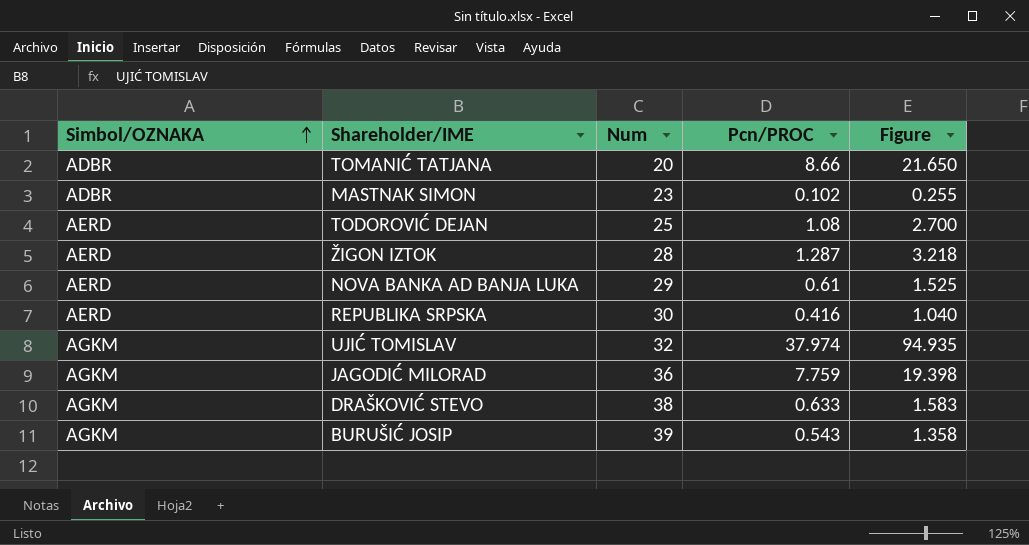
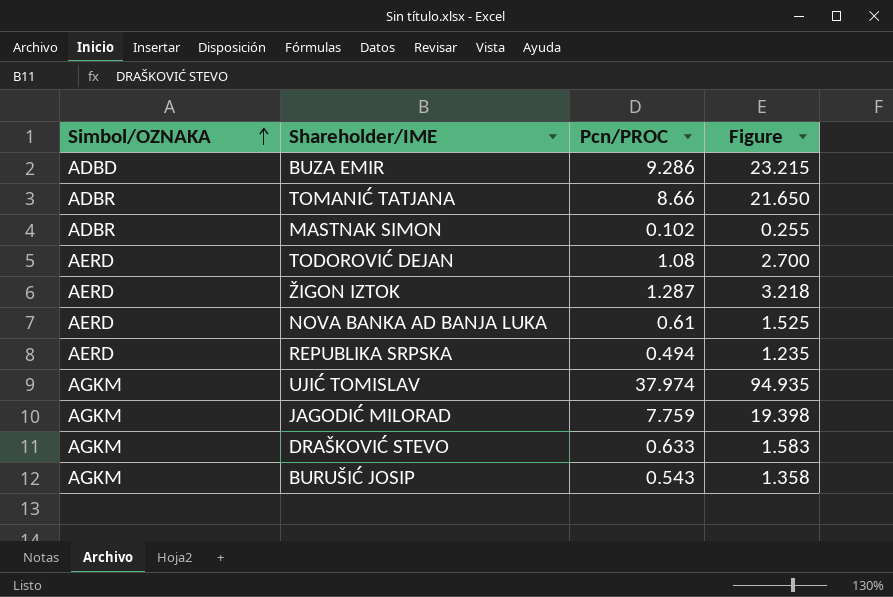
column Num | position: 3 -> none
row BUZA EMIR: none -> ADBD | 9.286 | 23.215
REPUBLIKA SRPSKA | Pcn/PROC: 0.416 -> 0.494
REPUBLIKA SRPSKA | Figure: 1.040 -> 1.235

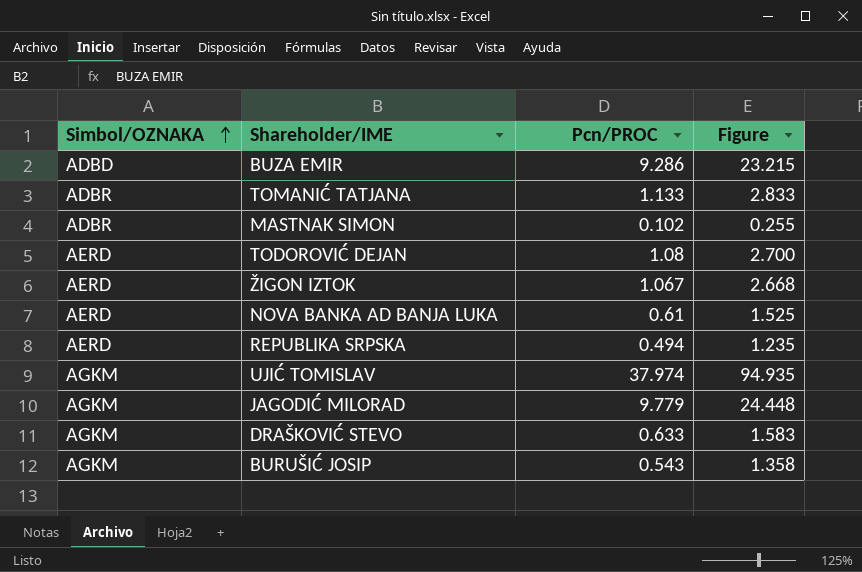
TOMANIĆ TATJANA | Pcn/PROC: 8.66 -> 1.133
TOMANIĆ TATJANA | Figure: 21.650 -> 2.833
ŽIGON IZTOK | Pcn/PROC: 1.287 -> 1.067
ŽIGON IZTOK | Figure: 3.218 -> 2.668
JAGODIĆ MILORAD | Pcn/PROC: 7.759 -> 9.779
JAGODIĆ MILORAD | Figure: 19.398 -> 24.448

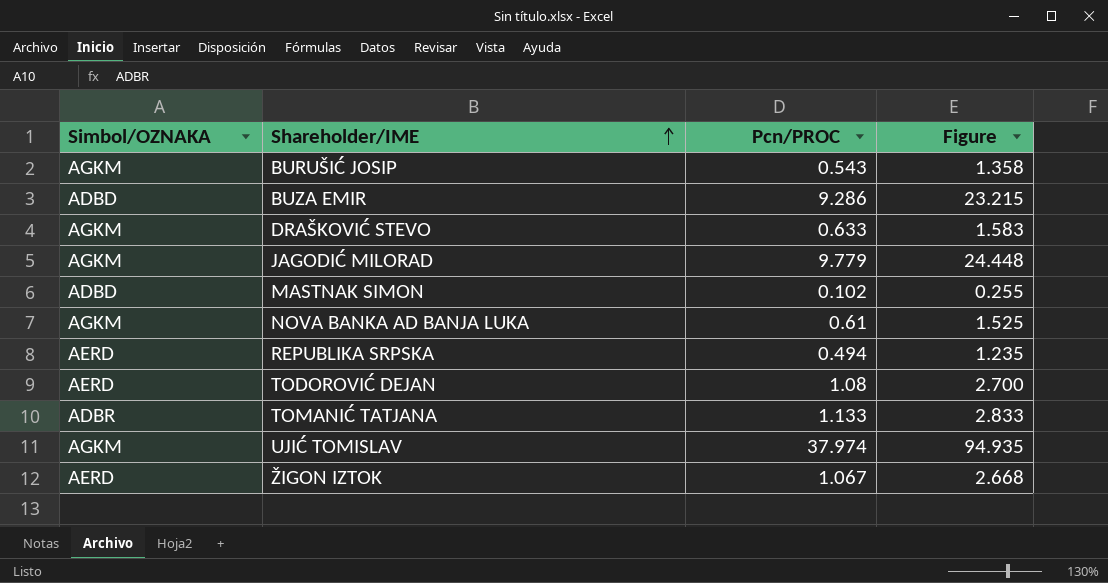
row order: Simbol/OZNAKA ascending -> Shareholder/IME ascending
MASTNAK SIMON | Simbol/OZNAKA: ADBR -> ADBD
NOVA BANKA AD BANJA LUKA | Simbol/OZNAKA: AERD -> AGKM

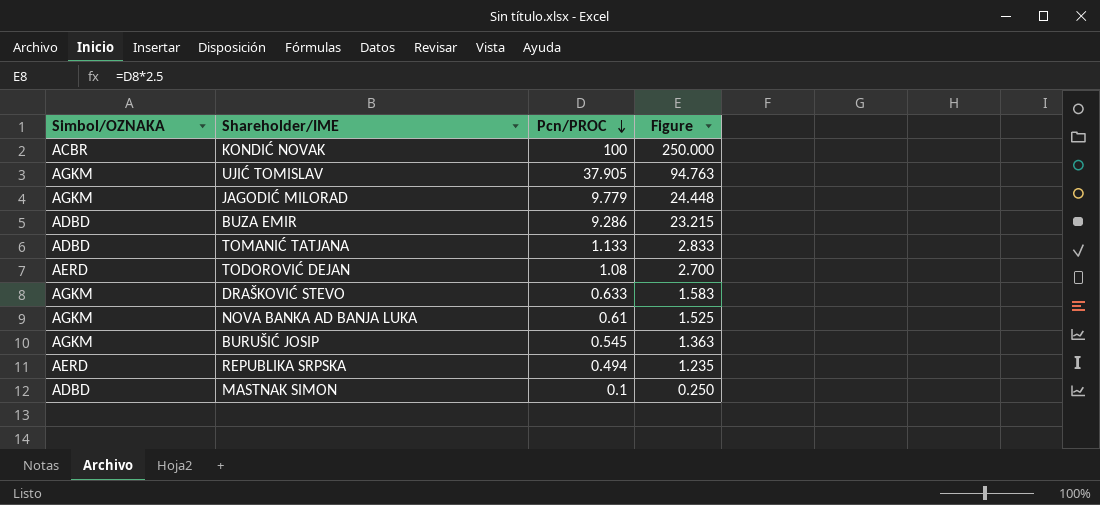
row order: Shareholder/IME ascending -> Pcn/PROC descending
row ŽIGON IZTOK: AERD | 1.067 | 2.668 -> none
row KONDIĆ NOVAK: none -> ACBR | 100 | 250.000
UJIĆ TOMISLAV | Pcn/PROC: 37.974 -> 37.905
UJIĆ TOMISLAV | Figure: 94.935 -> 94.763
TOMANIĆ TATJANA | Simbol/OZNAKA: ADBR -> ADBD
BURUŠIĆ JOSIP | Pcn/PROC: 0.543 -> 0.545
BURUŠIĆ JOSIP | Figure: 1.358 -> 1.363
MASTNAK SIMON | Pcn/PROC: 0.102 -> 0.1
MASTNAK SIMON | Figure: 0.255 -> 0.250

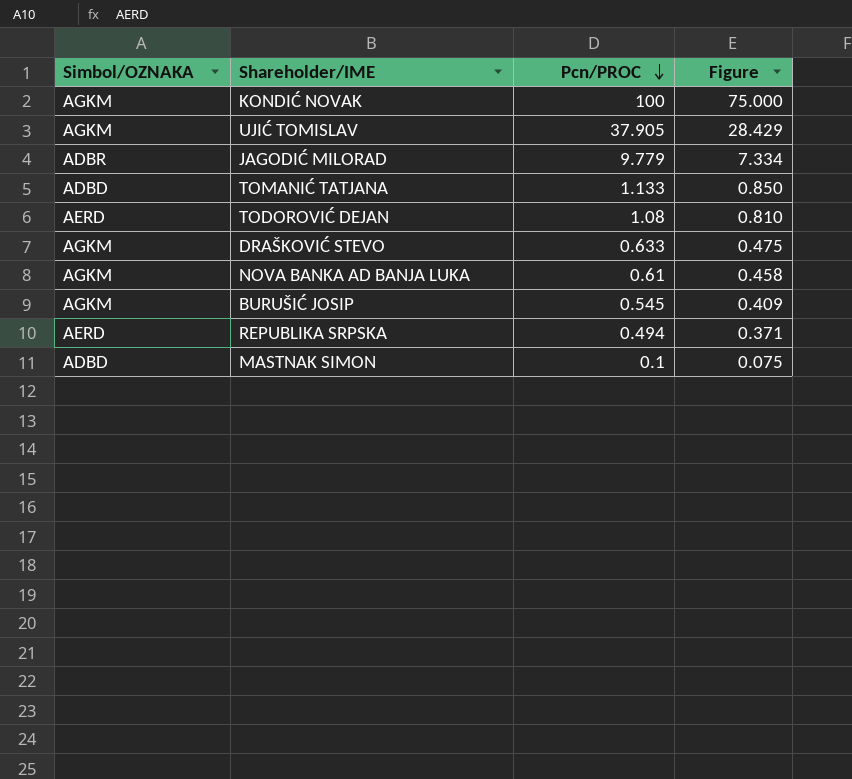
column Figure | formula: [Pcn/PROC] * 2.5 -> [Pcn/PROC] * 0.75
row BUZA EMIR: ADBD | 9.286 | 23.215 -> none
KONDIĆ NOVAK | Simbol/OZNAKA: ACBR -> AGKM
JAGODIĆ MILORAD | Simbol/OZNAKA: AGKM -> ADBR

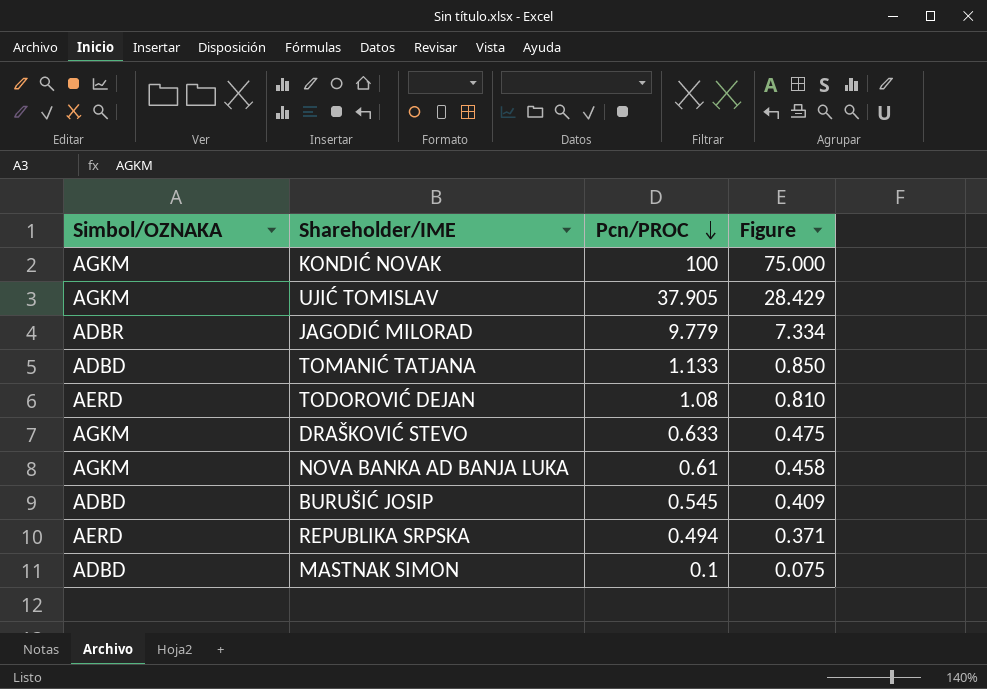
BURUŠIĆ JOSIP | Simbol/OZNAKA: AGKM -> ADBD

